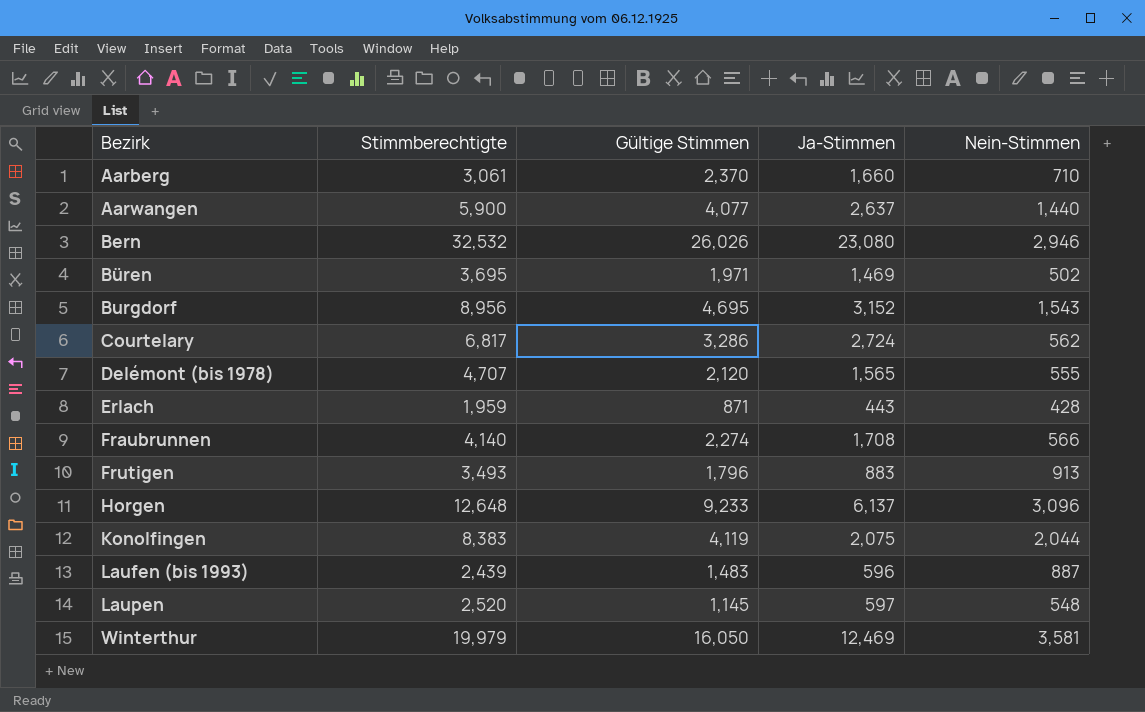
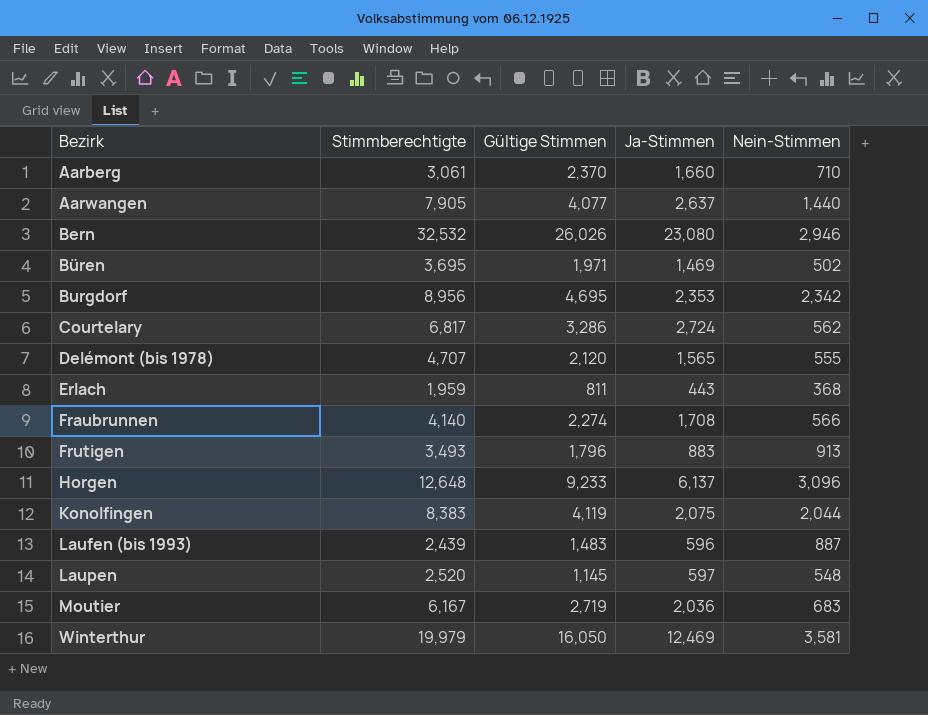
Aarwangen | Stimmberechtigte: 5,900 -> 7,905
Burgdorf | Ja-Stimmen: 3,152 -> 2,353
Burgdorf | Nein-Stimmen: 1,543 -> 2,342
Erlach | Gültige Stimmen: 871 -> 811
Erlach | Nein-Stimmen: 428 -> 368
row Moutier: none -> 6,167 | 2,719 | 2,036 | 683

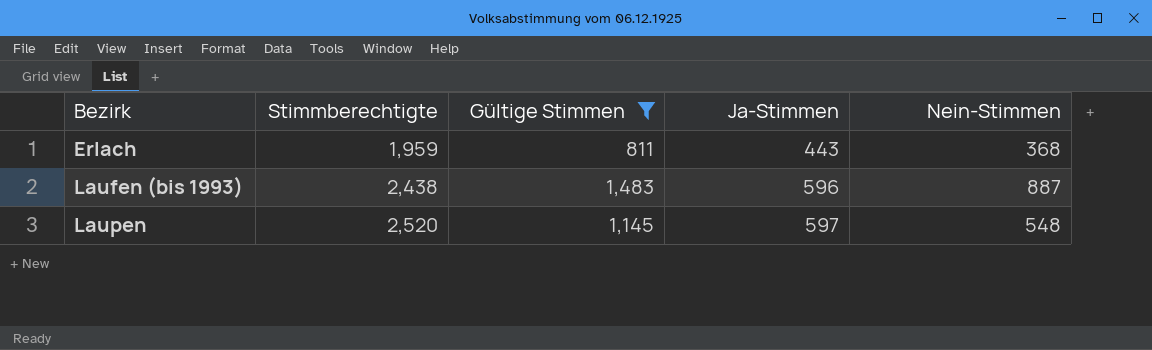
filter: none -> Gültige Stimmen <= 1,483
Laufen (bis 1993) | Stimmberechtigte: 2,439 -> 2,438

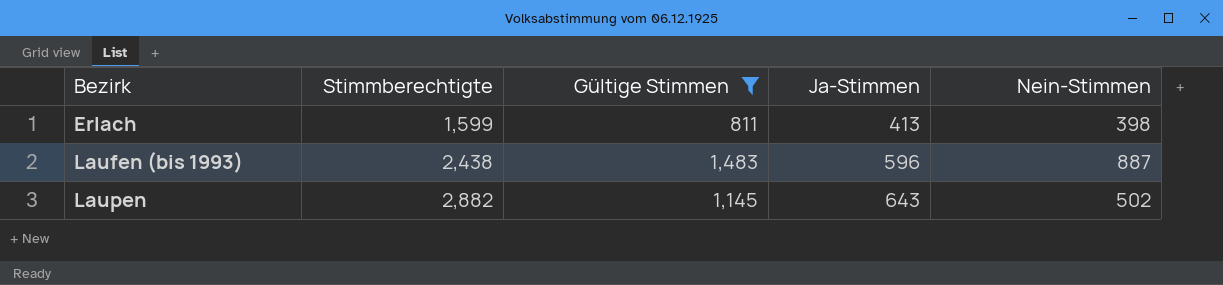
Erlach | Stimmberechtigte: 1,959 -> 1,599
Erlach | Ja-Stimmen: 443 -> 413
Erlach | Nein-Stimmen: 368 -> 398
Laupen | Stimmberechtigte: 2,520 -> 2,882
Laupen | Ja-Stimmen: 597 -> 643
Laupen | Nein-Stimmen: 548 -> 502

